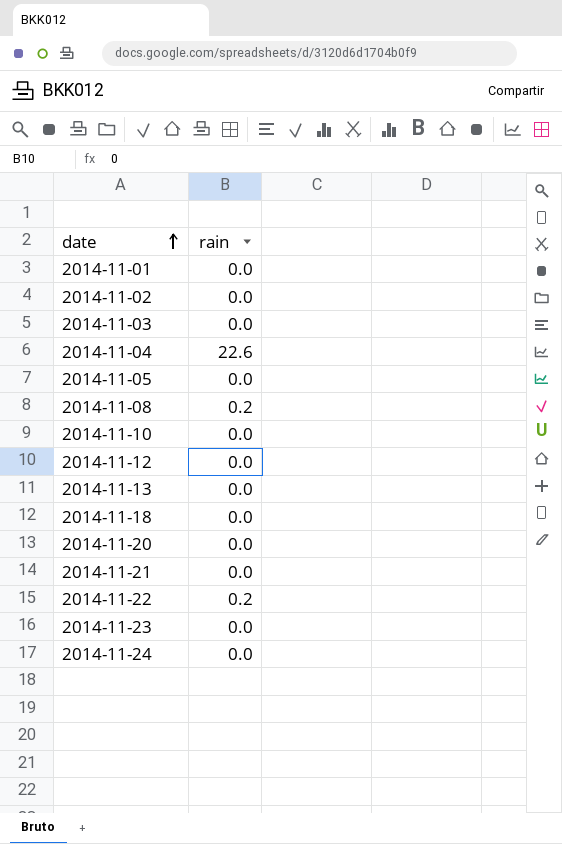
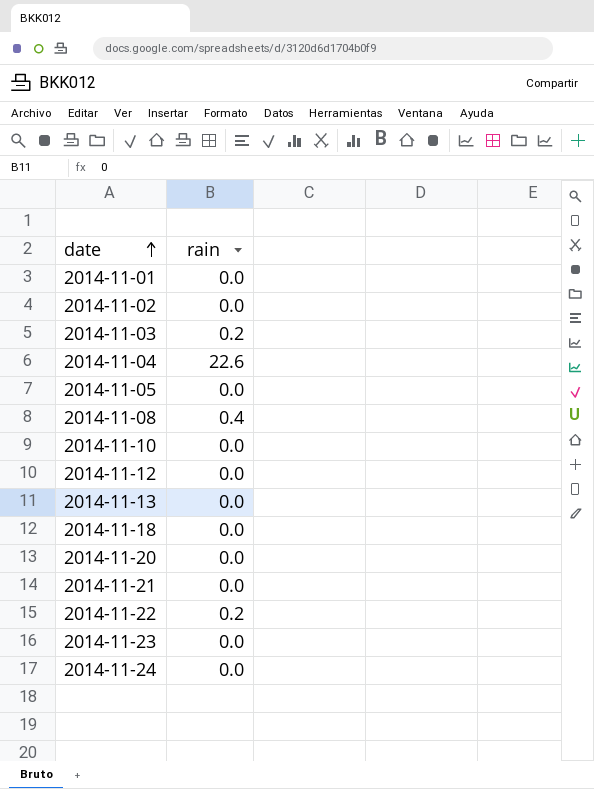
2014-11-03 | rain: 0.0 -> 0.2
2014-11-08 | rain: 0.2 -> 0.4

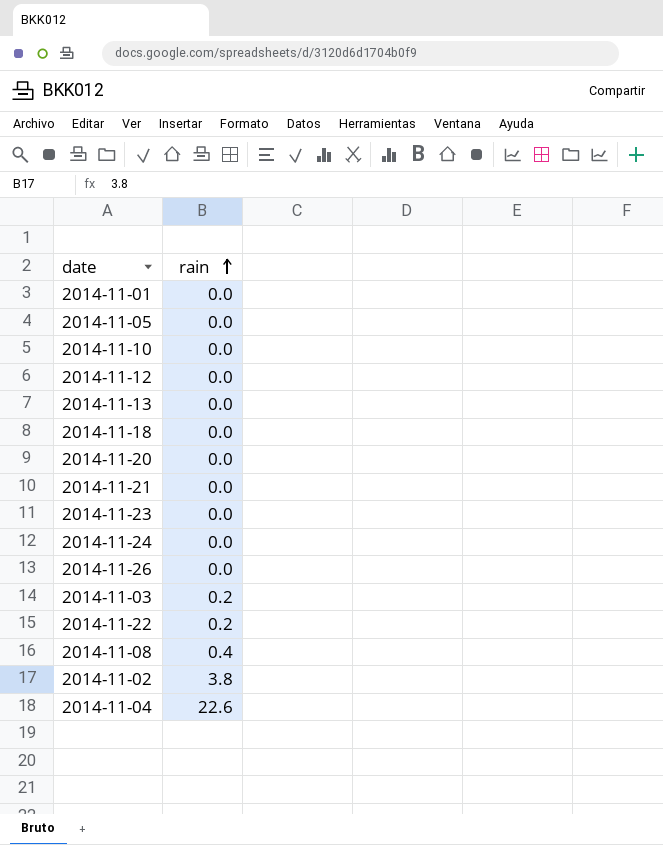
row order: date ascending -> rain ascending
row 2014-11-26: none -> 0.0
2014-11-02 | rain: 0.0 -> 3.8

